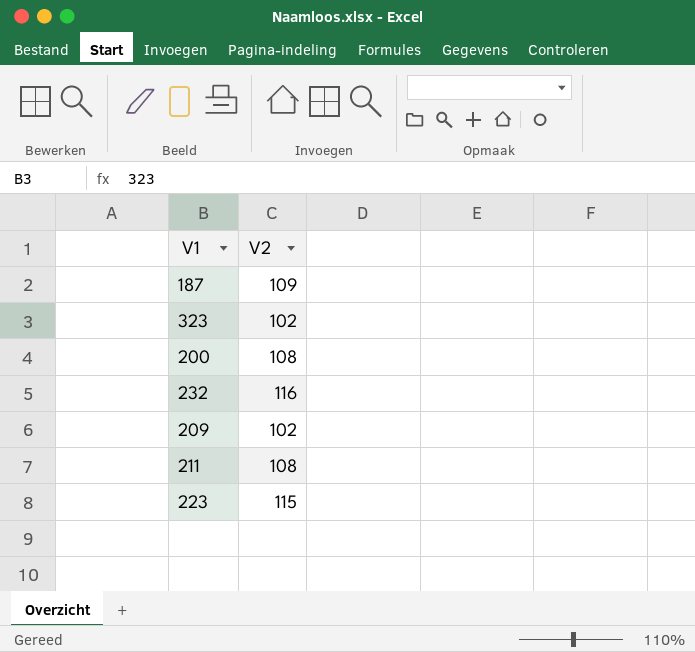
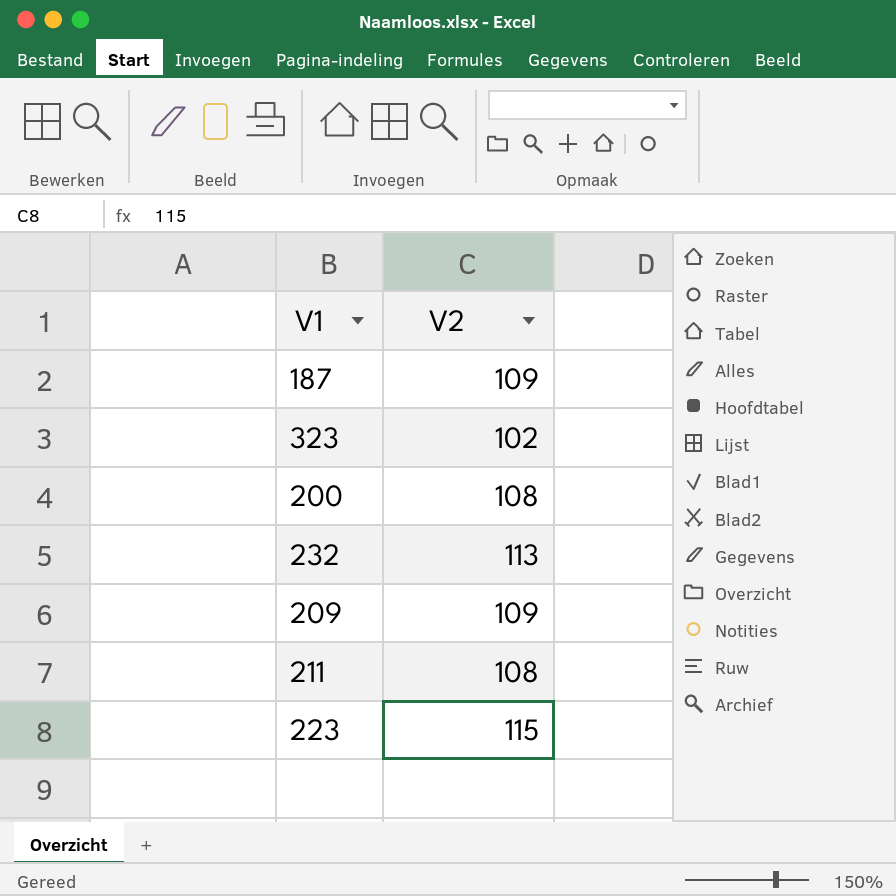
232 | V2: 116 -> 113
209 | V2: 102 -> 109

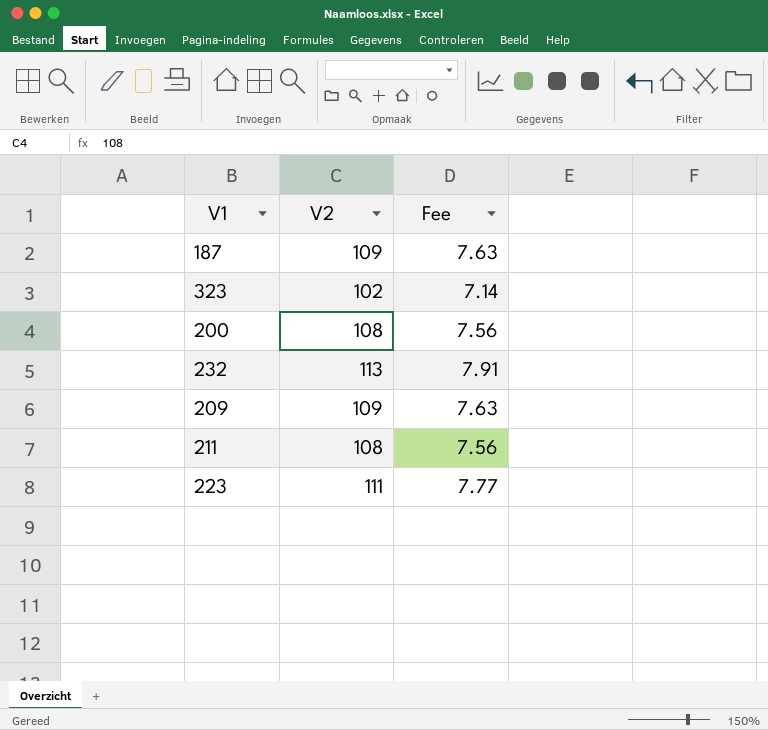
column Fee | formula: none -> [V2] * 0.07
223 | V2: 115 -> 111

